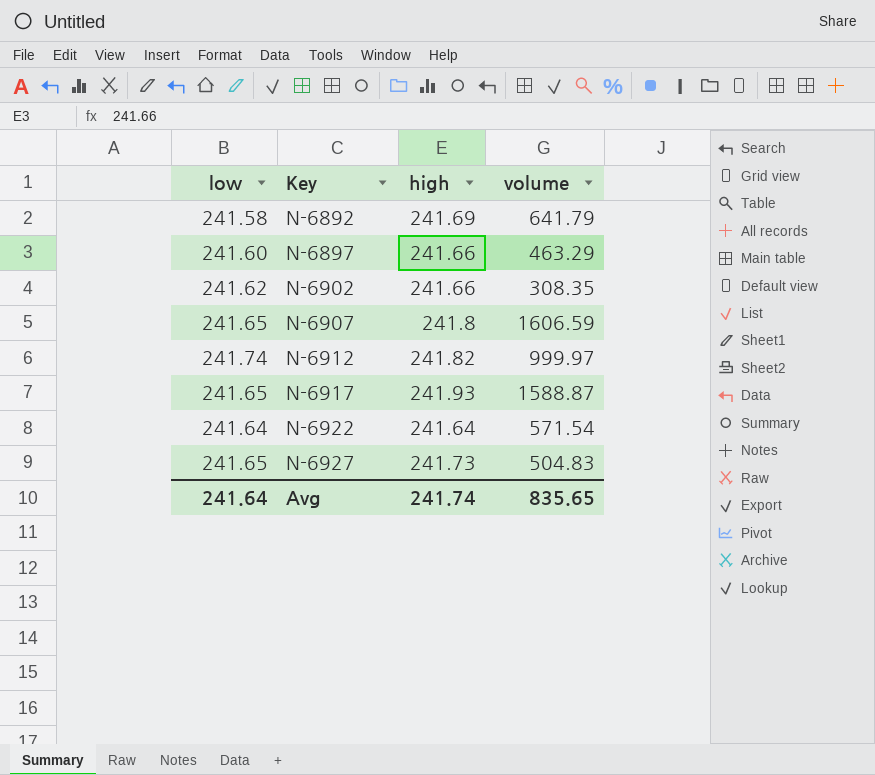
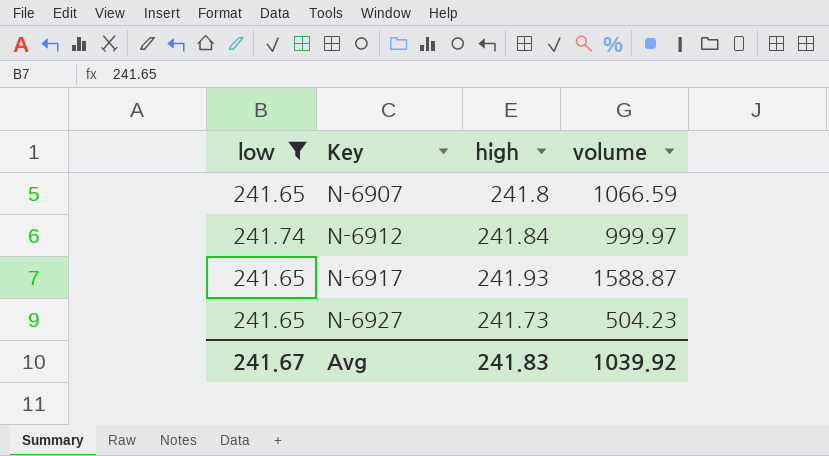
filter: none -> low >= 241.65
N-6907 | volume: 1606.59 -> 1066.59
N-6912 | high: 241.82 -> 241.84
N-6927 | volume: 504.83 -> 504.23
Avg | low: 241.64 -> 241.67
Avg | high: 241.74 -> 241.83
Avg | volume: 835.65 -> 1039.92

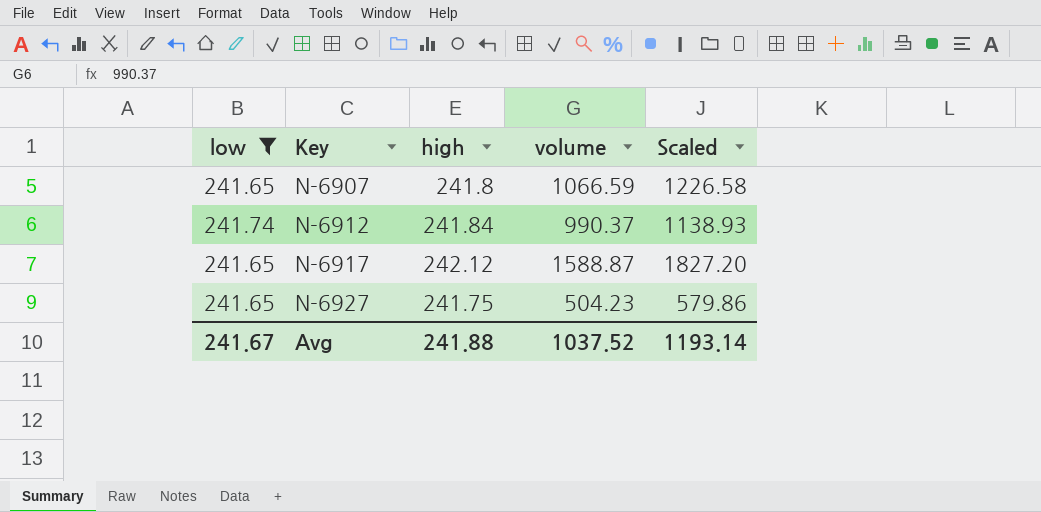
column Scaled | formula: none -> [volume] * 1.15
N-6912 | volume: 999.97 -> 990.37
N-6917 | high: 241.93 -> 242.12
N-6927 | high: 241.73 -> 241.75
Avg | high: 241.83 -> 241.88
Avg | volume: 1039.92 -> 1037.52

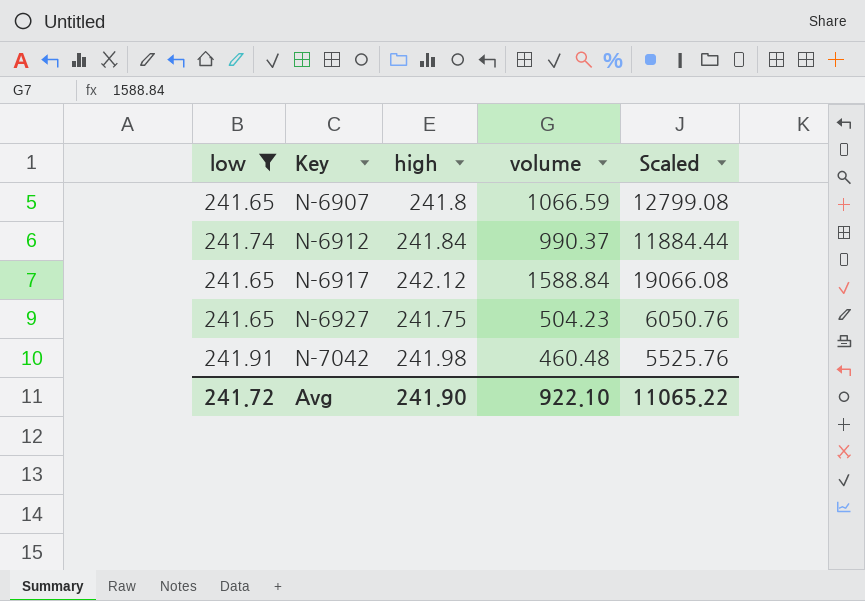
column Scaled | formula: [volume] * 1.15 -> [volume] * 12
N-6917 | volume: 1588.87 -> 1588.84
row N-7042: none -> 241.91 | 241.98 | 460.48 | 5525.76
Avg | low: 241.67 -> 241.72
Avg | high: 241.88 -> 241.90
Avg | volume: 1037.52 -> 922.10
Avg | Scaled: 1193.14 -> 11065.22

